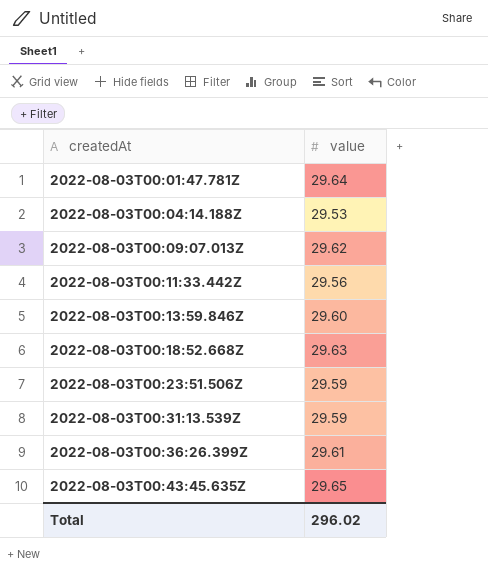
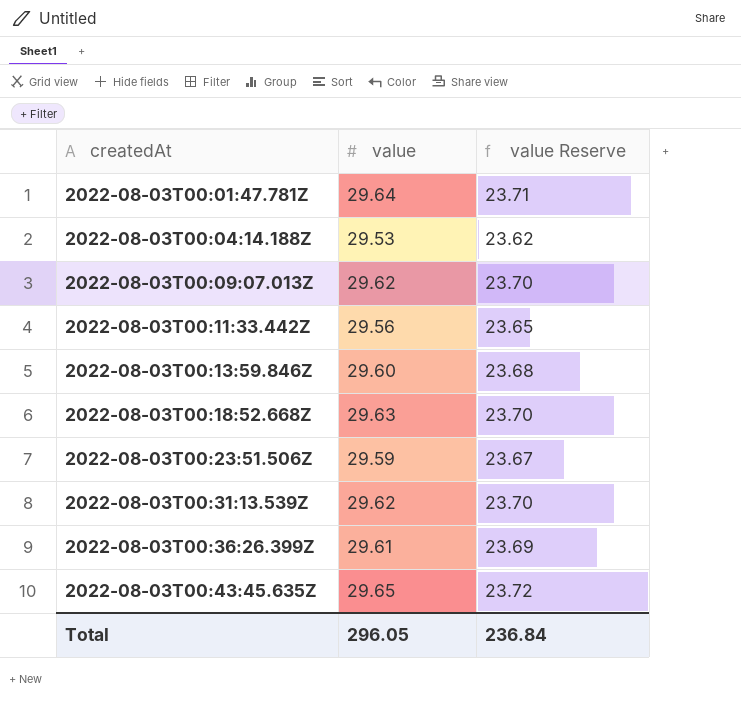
column value Reserve | formula: none -> [value] * 0.8
2022-08-03T00:31:13.539Z | value: 29.59 -> 29.62
Total | value: 296.02 -> 296.05

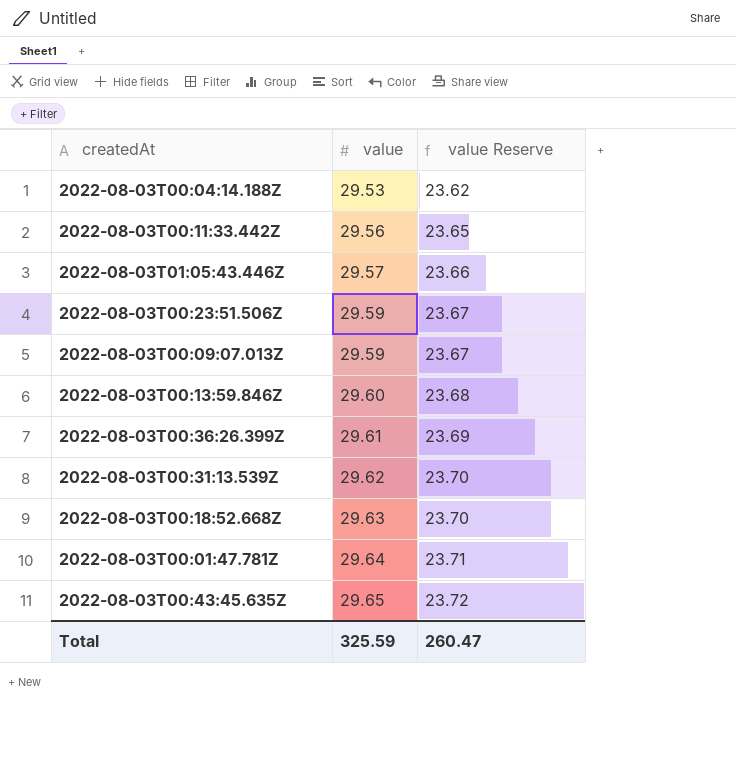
row order: createdAt ascending -> value ascending
row 2022-08-03T01:05:43.446Z: none -> 29.57 | 23.66
2022-08-03T00:09:07.013Z | value: 29.62 -> 29.59
2022-08-03T00:09:07.013Z | value Reserve: 23.70 -> 23.67
Total | value: 296.05 -> 325.59
Total | value Reserve: 236.84 -> 260.47

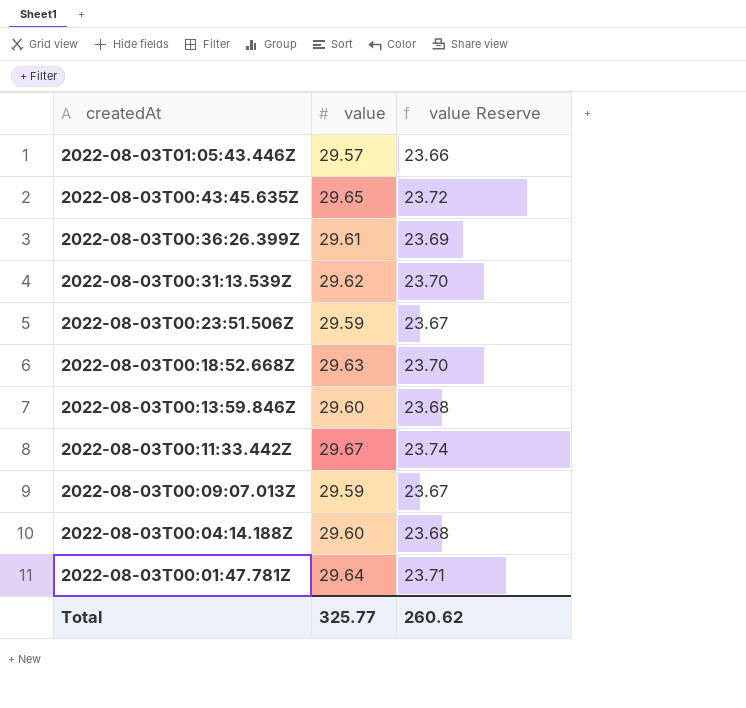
row order: value ascending -> createdAt descending
2022-08-03T00:11:33.442Z | value: 29.56 -> 29.67
2022-08-03T00:11:33.442Z | value Reserve: 23.65 -> 23.74
2022-08-03T00:04:14.188Z | value: 29.53 -> 29.60
2022-08-03T00:04:14.188Z | value Reserve: 23.62 -> 23.68
Total | value: 325.59 -> 325.77
Total | value Reserve: 260.47 -> 260.62

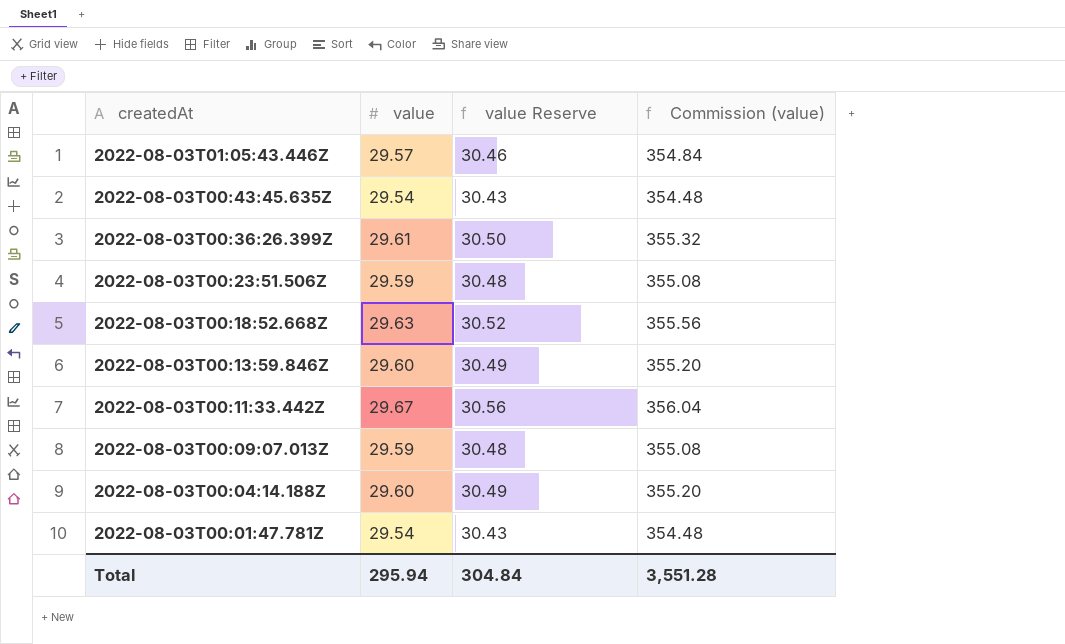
column value Reserve | formula: [value] * 0.8 -> [value] * 1.03
column Commission (value) | formula: none -> [value] * 12
row 2022-08-03T00:31:13.539Z: 29.62 | 23.70 -> none
2022-08-03T00:43:45.635Z | value: 29.65 -> 29.54
2022-08-03T00:01:47.781Z | value: 29.64 -> 29.54
Total | value: 325.77 -> 295.94
Total | value Reserve: 260.62 -> 304.84

